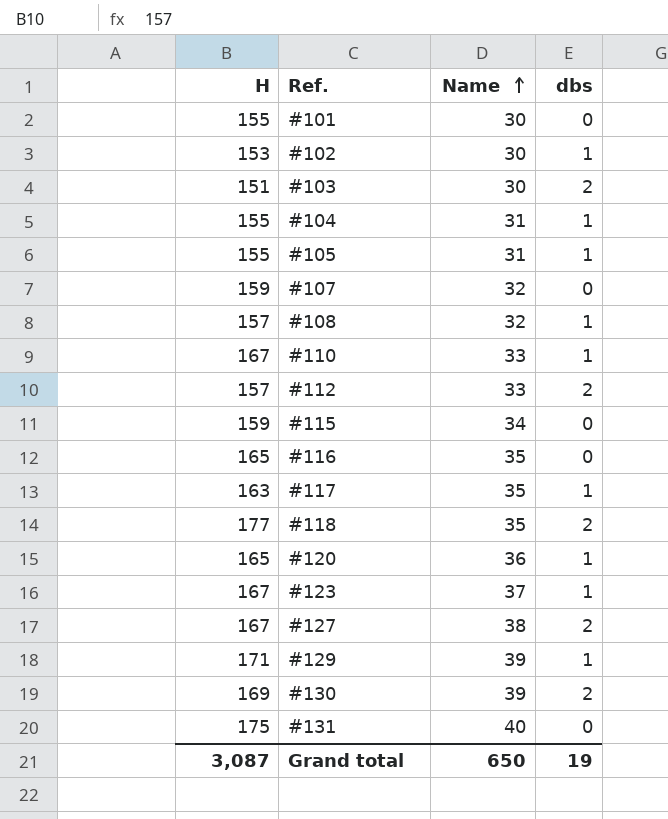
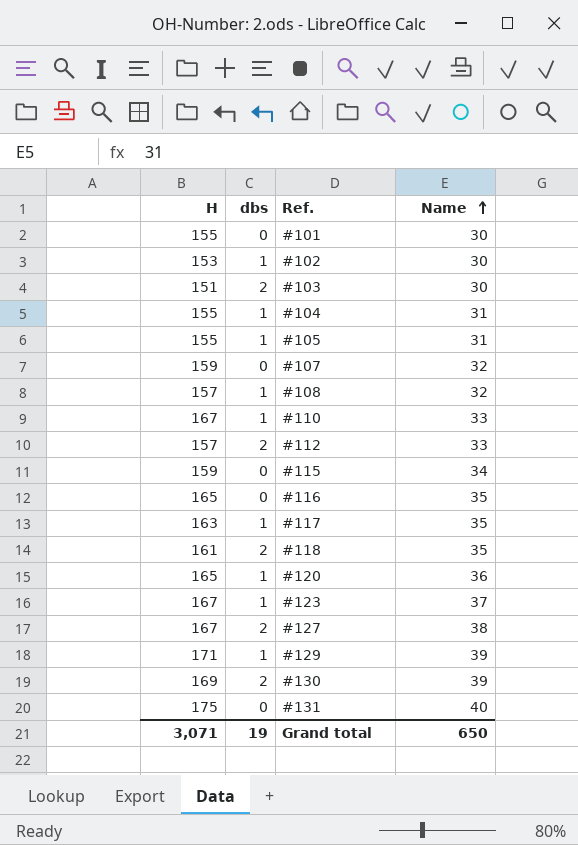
column dbs | position: 4 -> 2
#118 | H: 177 -> 161
Grand total | H: 3,087 -> 3,071

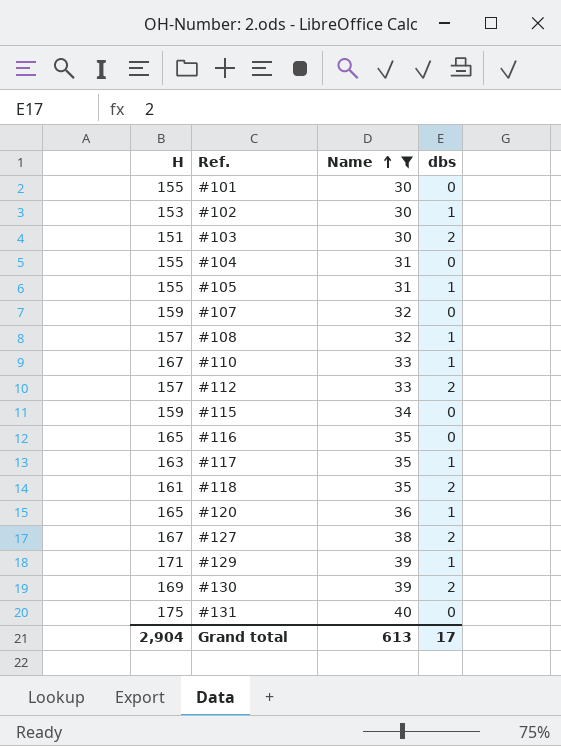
filter: none -> Name != 37
column dbs | position: 2 -> 4
#104 | dbs: 1 -> 0
Grand total | H: 3,071 -> 2,904
Grand total | Name: 650 -> 613
Grand total | dbs: 19 -> 17

